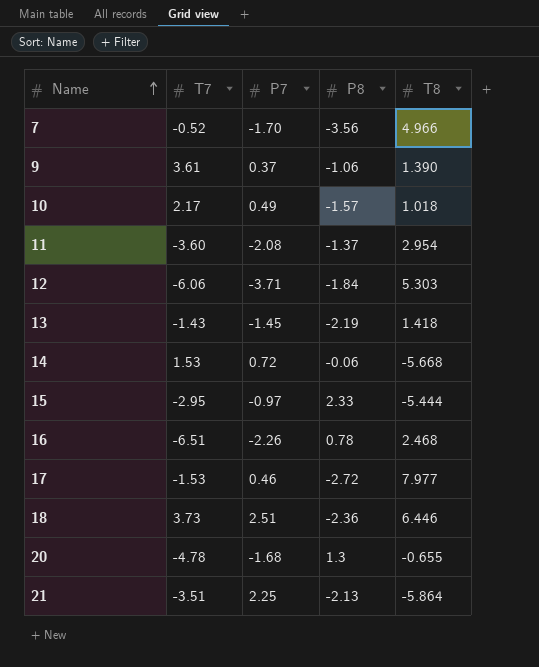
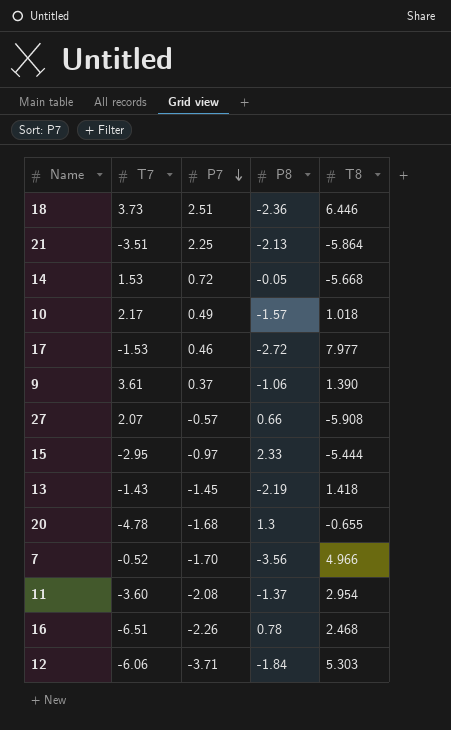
row order: Name ascending -> P7 descending
14 | P8: -0.06 -> -0.05
row 27: none -> 2.07 | -0.57 | 0.66 | -5.908

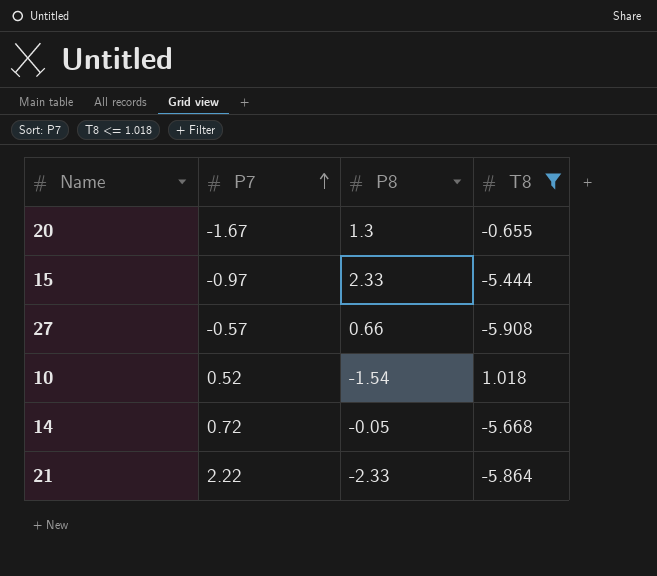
filter: none -> T8 <= 1.018
row order: P7 descending -> P7 ascending
column T7 | position: 2 -> none
20 | P7: -1.68 -> -1.67
10 | P7: 0.49 -> 0.52
10 | P8: -1.57 -> -1.54
21 | P7: 2.25 -> 2.22
21 | P8: -2.13 -> -2.33

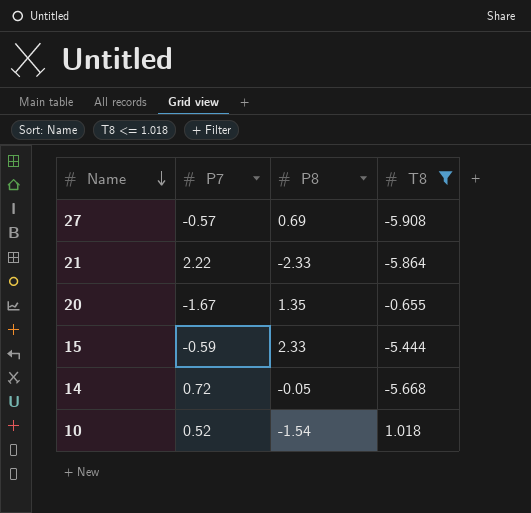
row order: P7 ascending -> Name descending
27 | P8: 0.66 -> 0.69
20 | P8: 1.3 -> 1.35
15 | P7: -0.97 -> -0.59

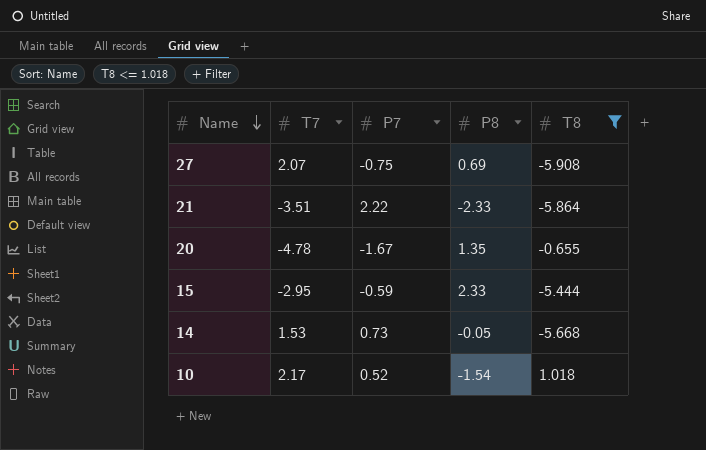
column T7 | position: none -> 2
27 | P7: -0.57 -> -0.75
14 | P7: 0.72 -> 0.73

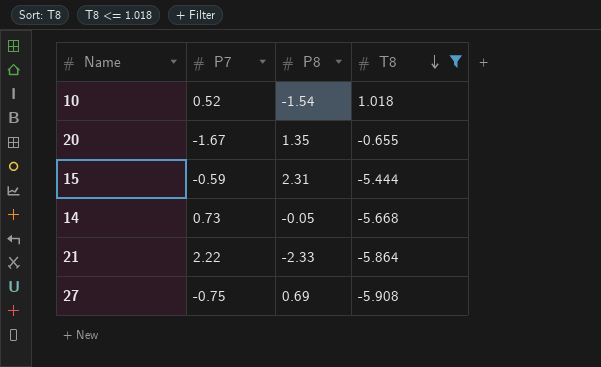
row order: Name descending -> T8 descending
column T7 | position: 2 -> none
15 | P8: 2.33 -> 2.31

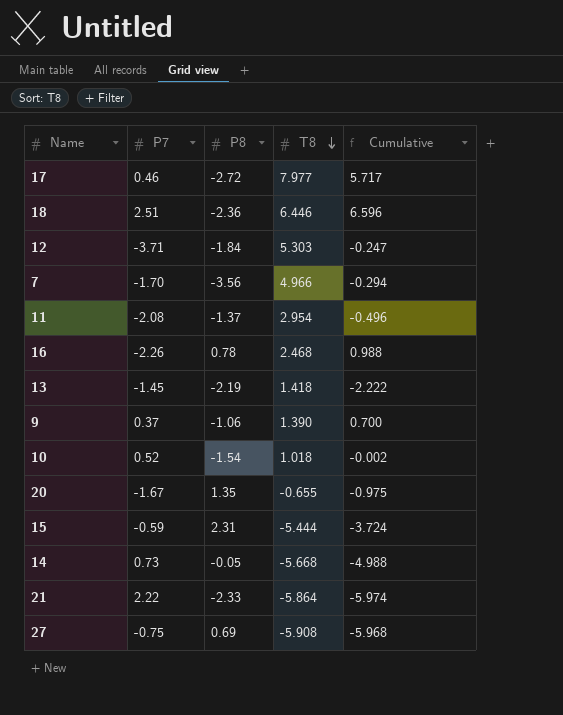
filter: T8 <= 1.018 -> none
column Cumulative | formula: none -> [P7] + [P8] + [T8]

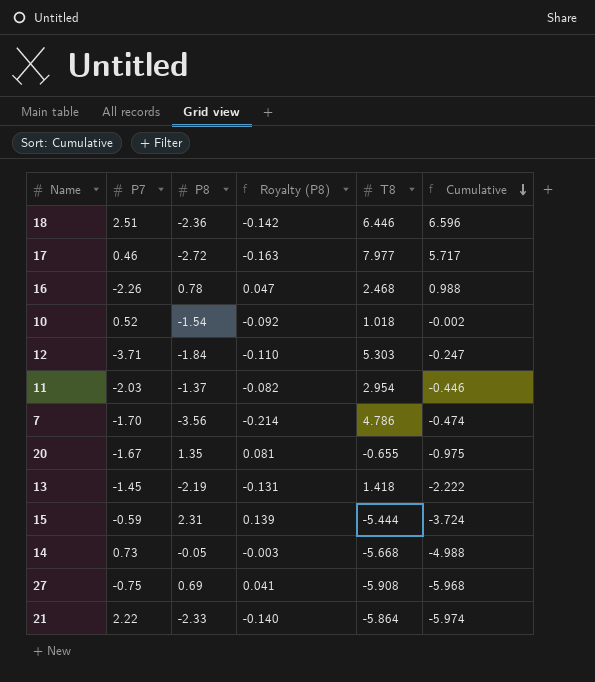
row order: T8 descending -> Cumulative descending
column Royalty (P8) | formula: none -> [P8] * 0.06
row 9: 0.37 | -1.06 | 1.390 | 0.700 -> none
11 | P7: -2.08 -> -2.03
11 | Cumulative: -0.496 -> -0.446
7 | T8: 4.966 -> 4.786
7 | Cumulative: -0.294 -> -0.474

